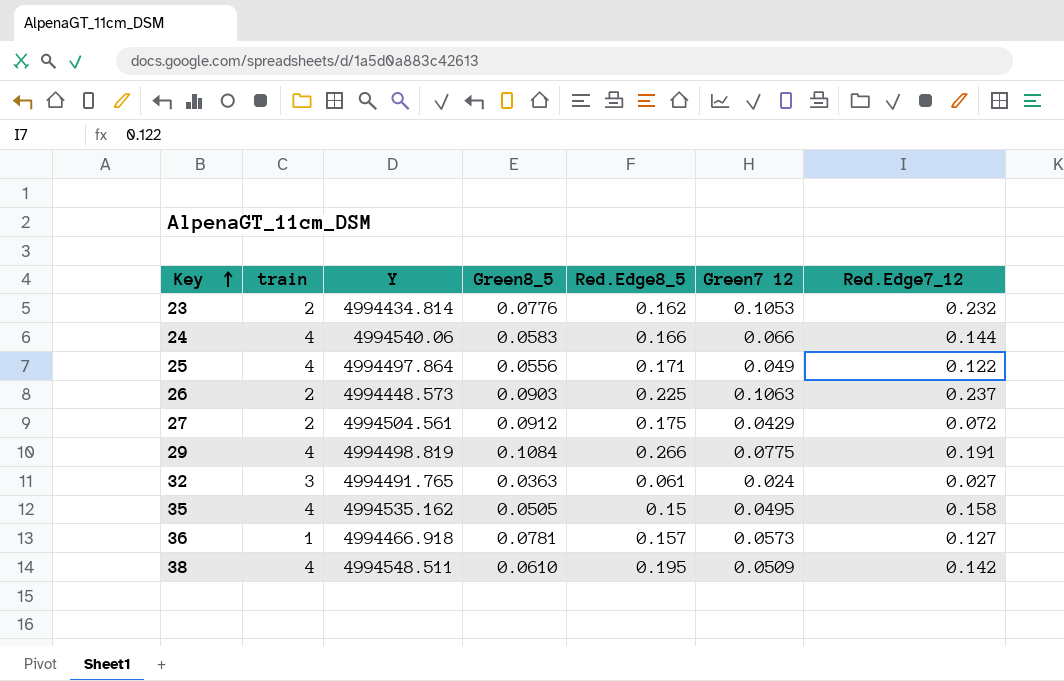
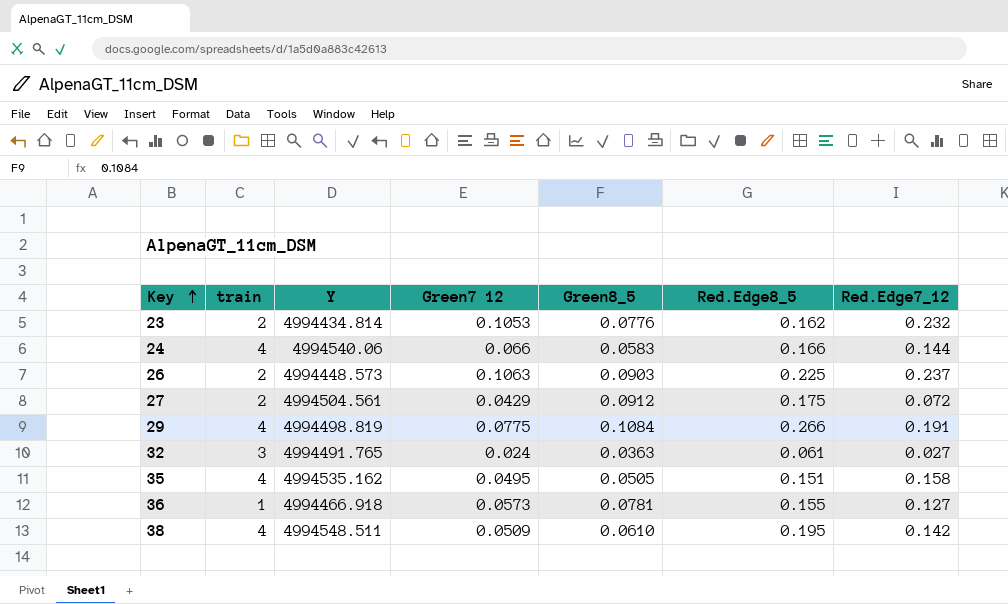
column Green7 12 | position: 6 -> 4
row 25: 4 | 4994497.864 | 0.0556 | 0.171 | 0.049 | 0.122 -> none
35 | Red.Edge8_5: 0.15 -> 0.151
36 | Red.Edge8_5: 0.157 -> 0.155

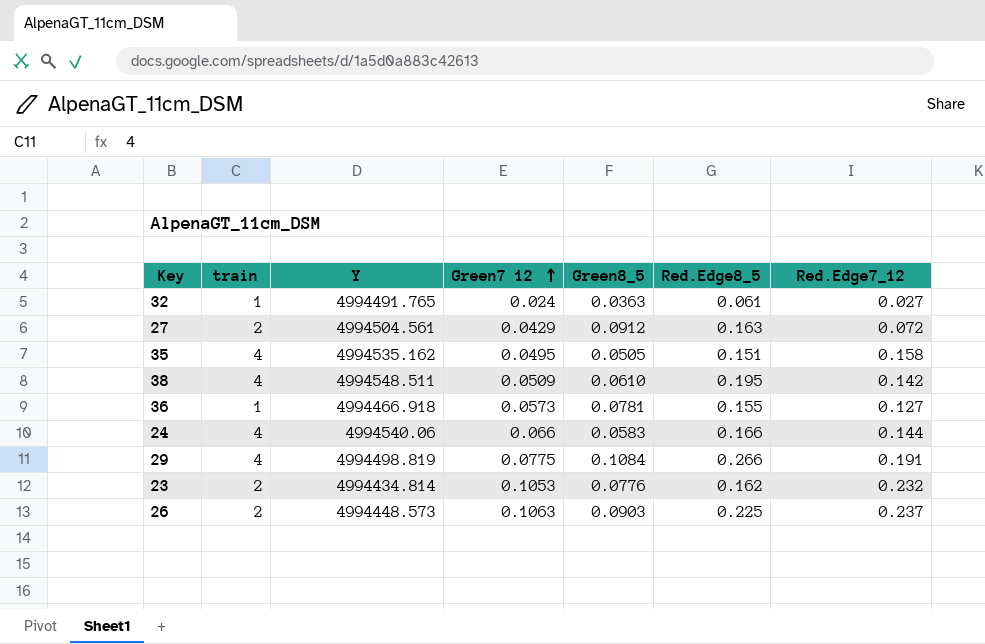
row order: Key ascending -> Green7 12 ascending
32 | train: 3 -> 1
27 | Red.Edge8_5: 0.175 -> 0.163

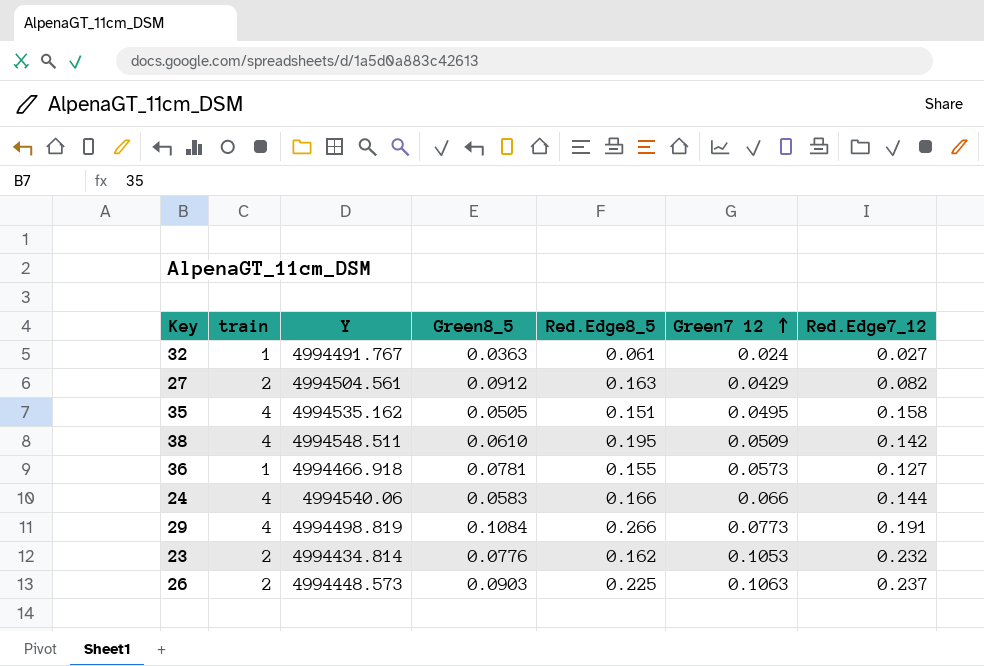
column Green7 12 | position: 4 -> 6
32 | Y: 4994491.765 -> 4994491.767
27 | Red.Edge7_12: 0.072 -> 0.082
29 | Green7 12: 0.0775 -> 0.0773

